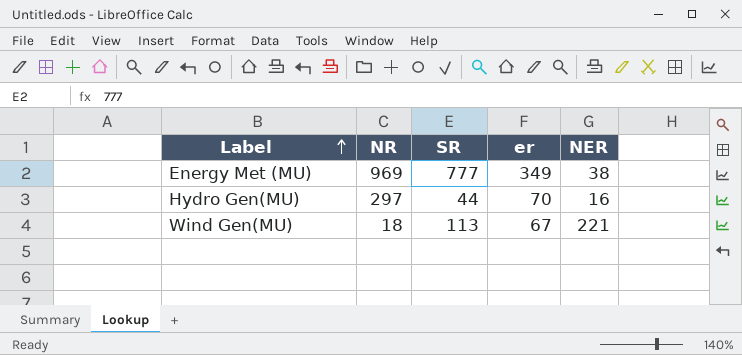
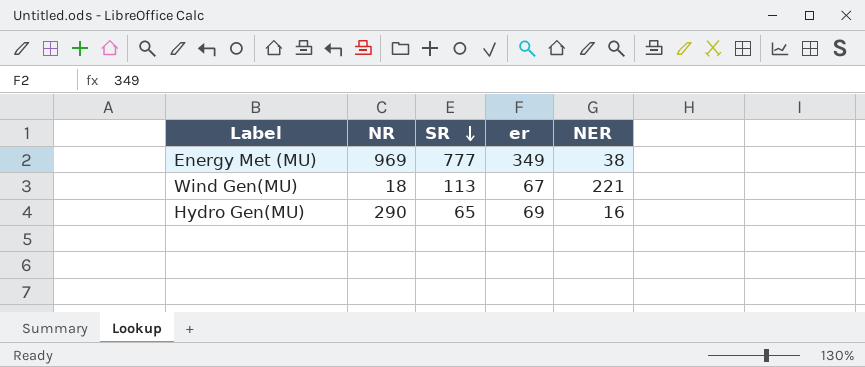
row order: Label ascending -> SR descending
Hydro Gen(MU) | NR: 297 -> 290
Hydro Gen(MU) | SR: 44 -> 65
Hydro Gen(MU) | er: 70 -> 69

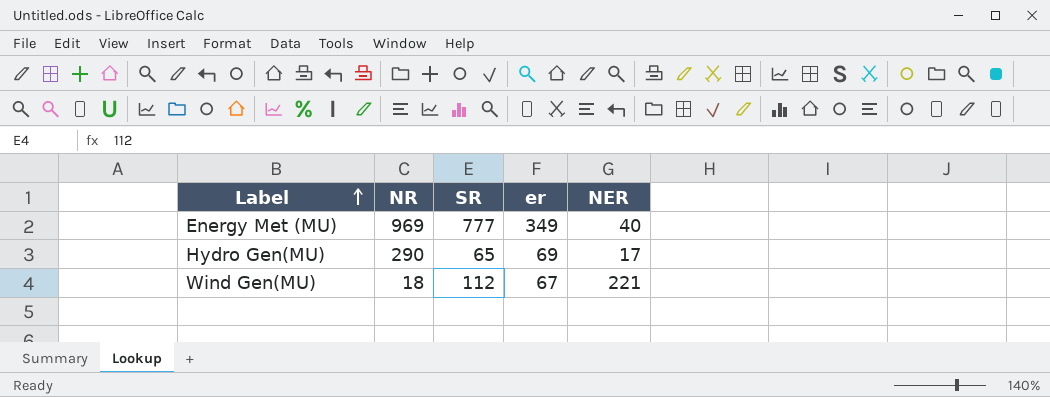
row order: SR descending -> Label ascending
Energy Met (MU) | NER: 38 -> 40
Hydro Gen(MU) | NER: 16 -> 17
Wind Gen(MU) | SR: 113 -> 112

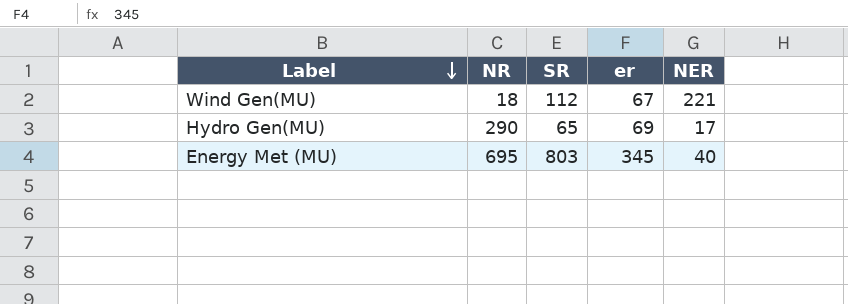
row order: Label ascending -> Label descending
Energy Met (MU) | NR: 969 -> 695
Energy Met (MU) | SR: 777 -> 803
Energy Met (MU) | er: 349 -> 345

